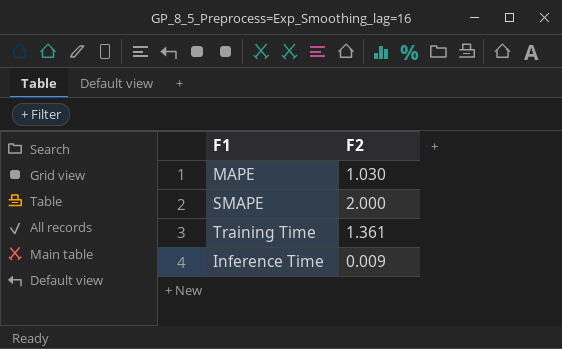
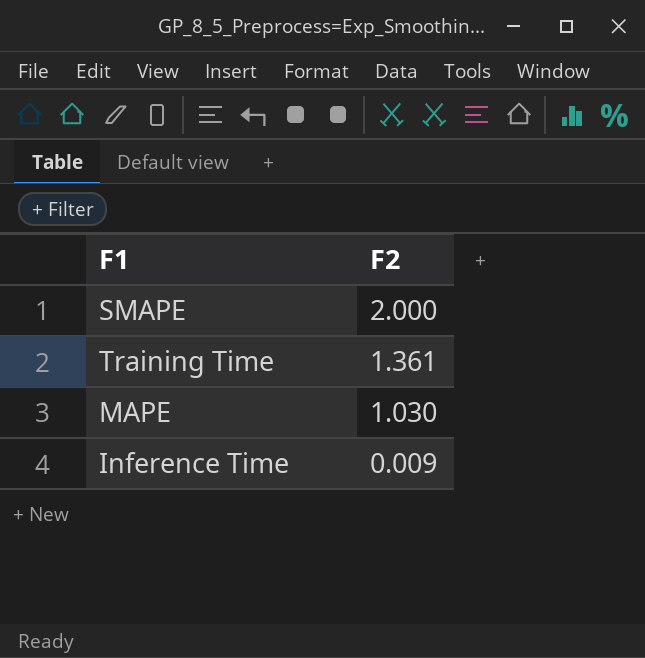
row order: none -> F2 descending

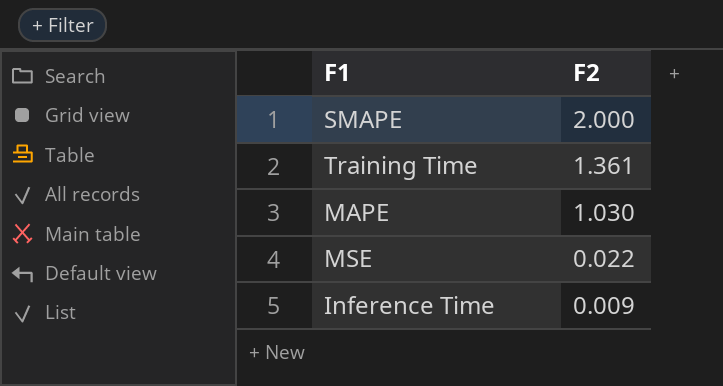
row MSE: none -> 0.022

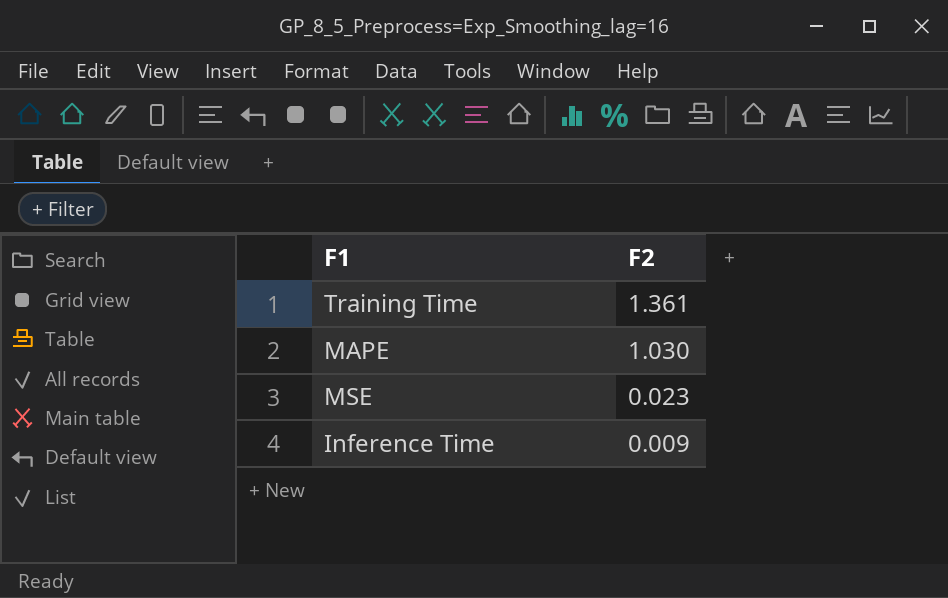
row SMAPE: 2.000 -> none
MSE | F2: 0.022 -> 0.023

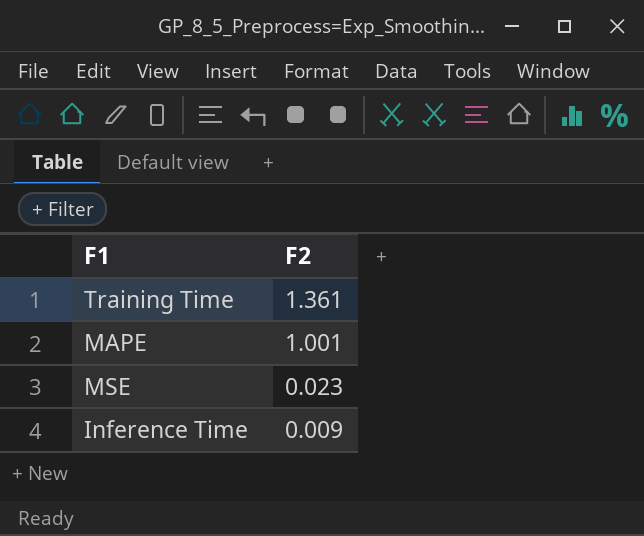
MAPE | F2: 1.030 -> 1.001

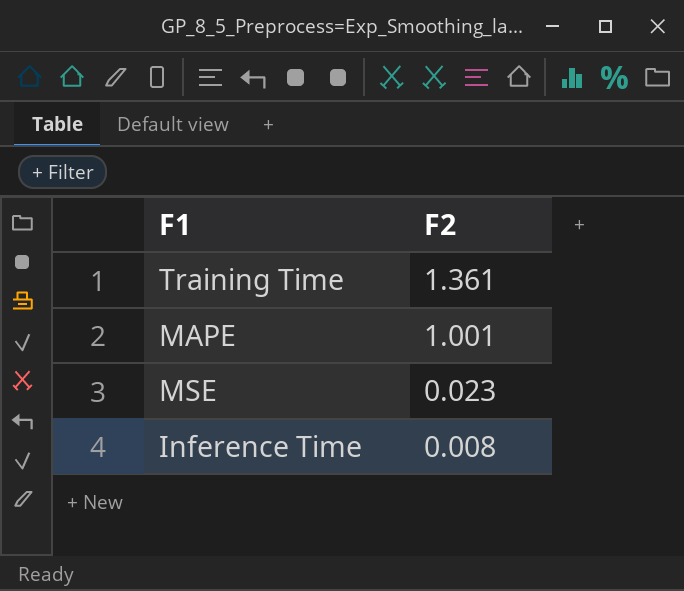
Inference Time | F2: 0.009 -> 0.008

